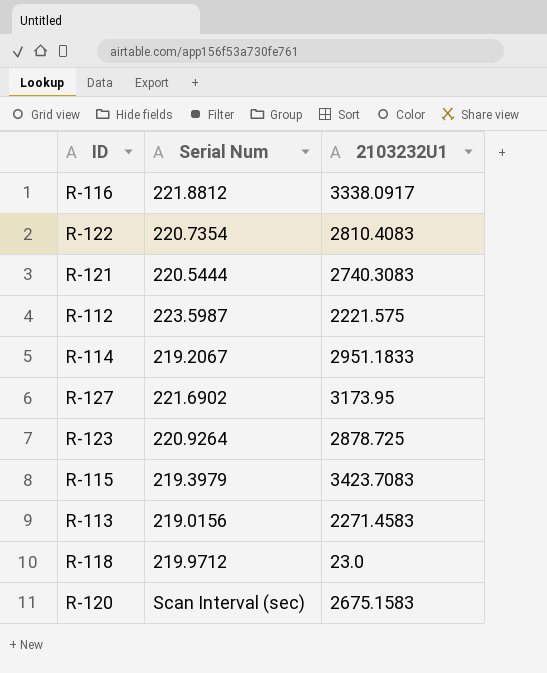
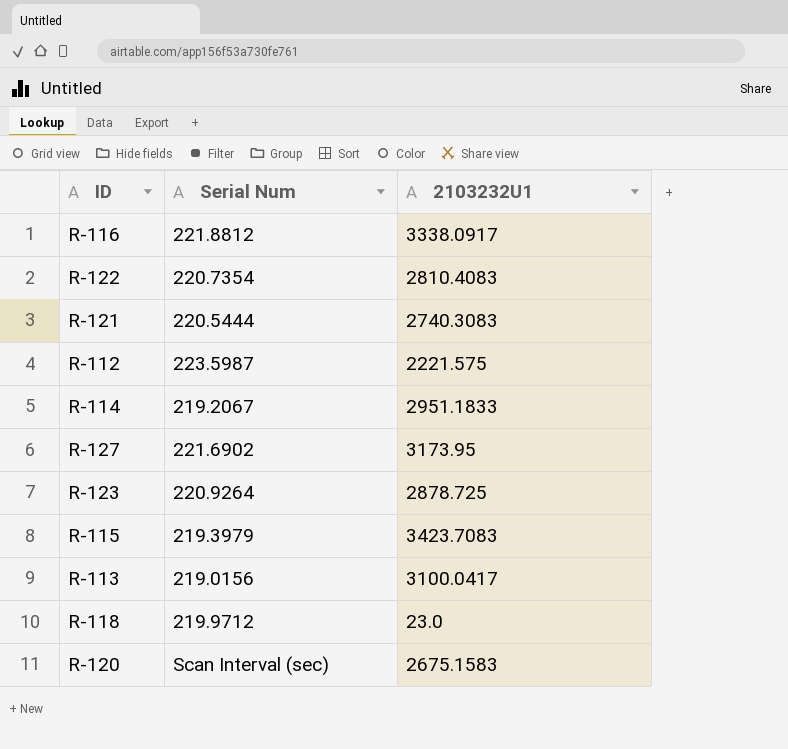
R-113 | 2103232U1: 2271.4583 -> 3100.0417

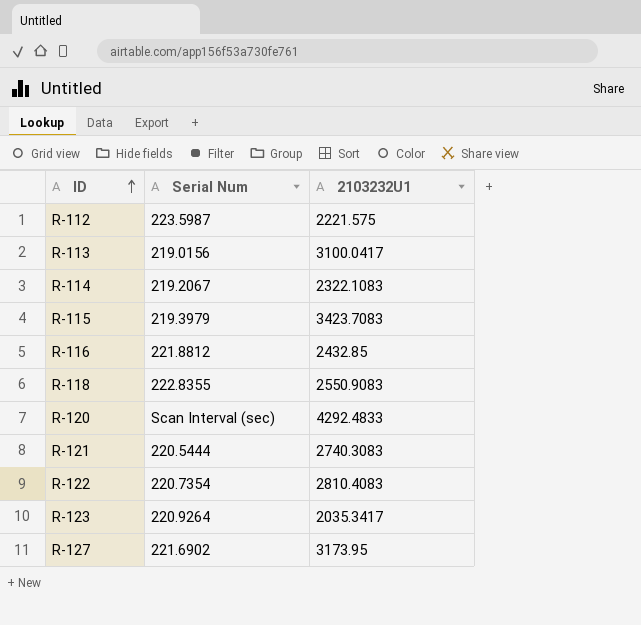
row order: none -> ID ascending
R-114 | 2103232U1: 2951.1833 -> 2322.1083
R-116 | 2103232U1: 3338.0917 -> 2432.85
R-118 | Serial Num: 219.9712 -> 222.8355
R-118 | 2103232U1: 23.0 -> 2550.9083
R-120 | 2103232U1: 2675.1583 -> 4292.4833
R-123 | 2103232U1: 2878.725 -> 2035.3417

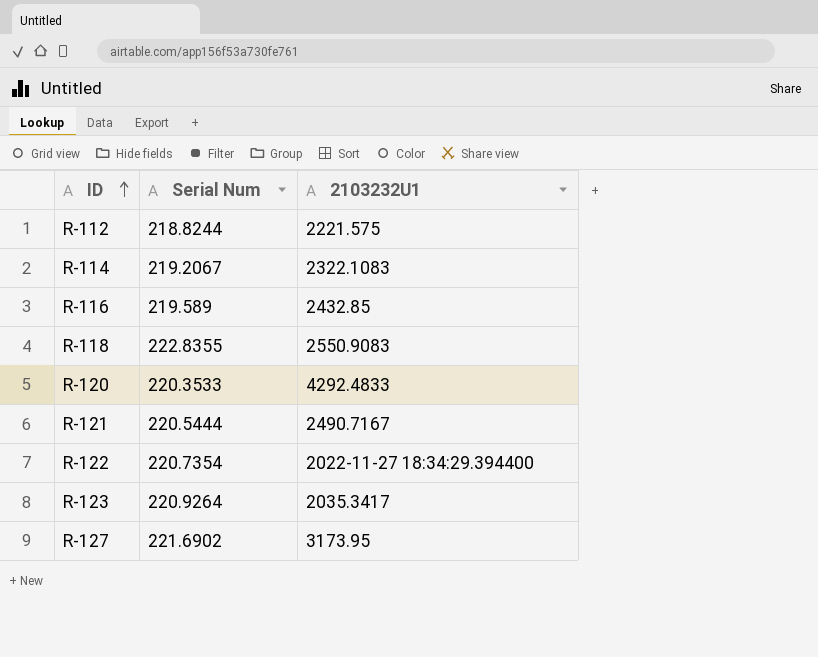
row R-113: 219.0156 | 3100.0417 -> none
row R-115: 219.3979 | 3423.7083 -> none
R-112 | Serial Num: 223.5987 -> 218.8244
R-116 | Serial Num: 221.8812 -> 219.589
R-120 | Serial Num: Scan Interval (sec) -> 220.3533
R-121 | 2103232U1: 2740.3083 -> 2490.7167
R-122 | 2103232U1: 2810.4083 -> 2022-11-27 18:34:29.394400

